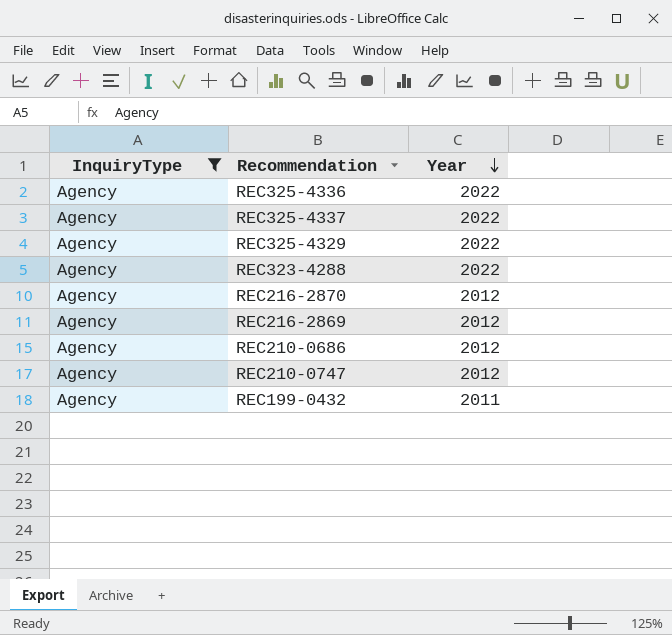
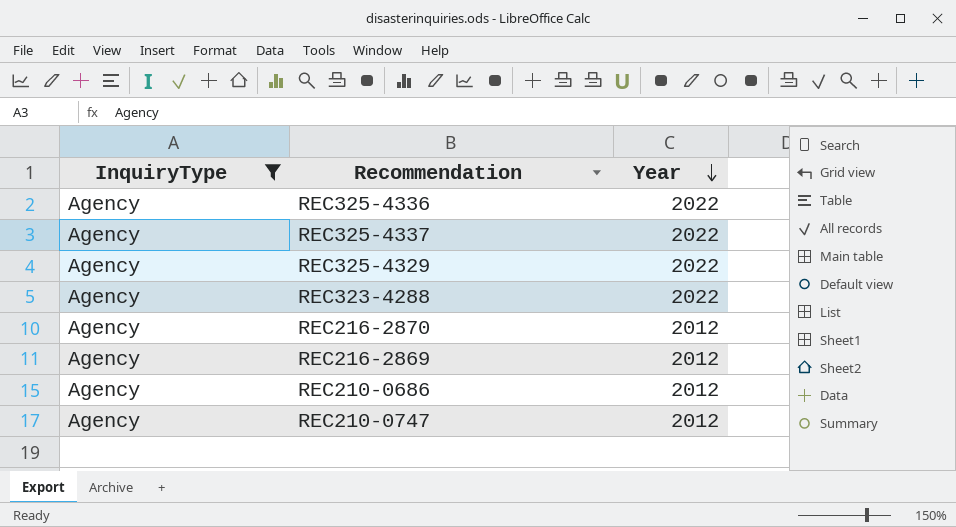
row REC199-0432: Agency | 2011 -> none

